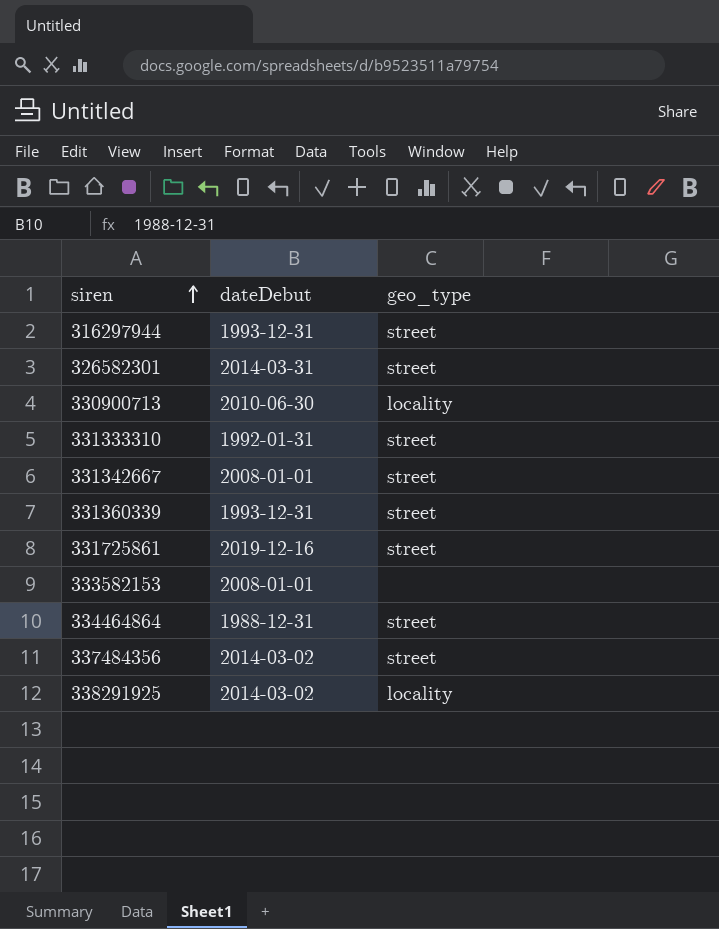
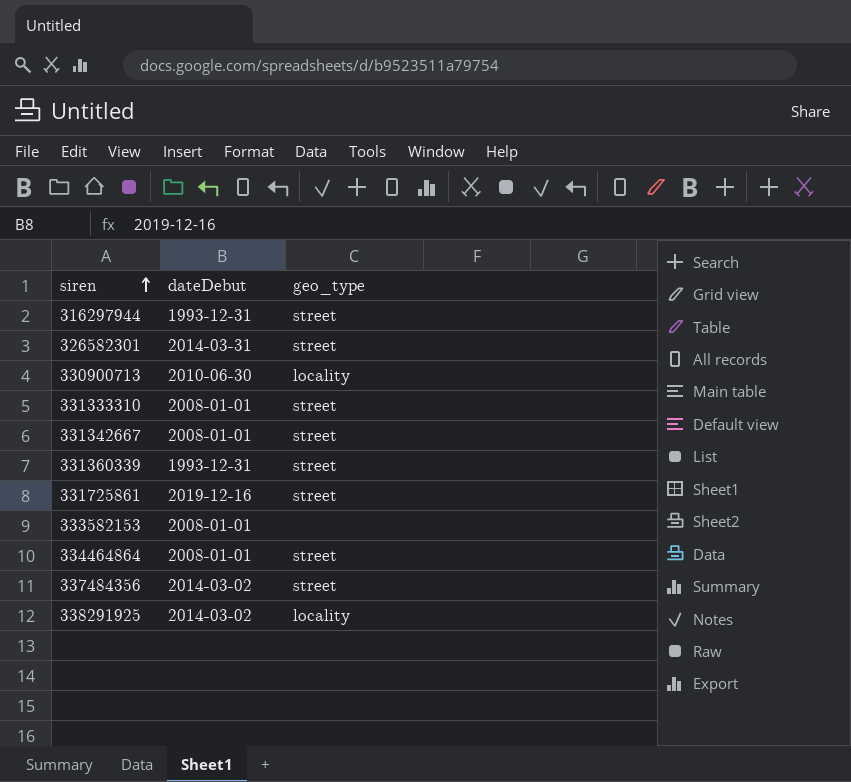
331333310 | dateDebut: 1992-01-31 -> 2008-01-01
334464864 | dateDebut: 1988-12-31 -> 2008-01-01

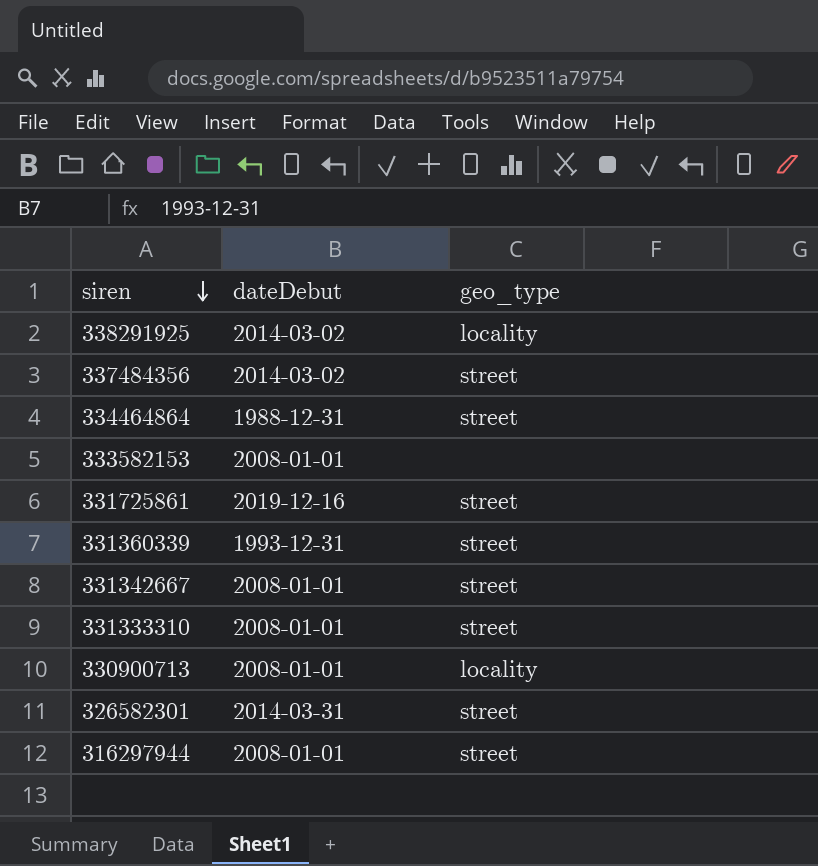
row order: siren ascending -> siren descending
334464864 | dateDebut: 2008-01-01 -> 1988-12-31
330900713 | dateDebut: 2010-06-30 -> 2008-01-01
316297944 | dateDebut: 1993-12-31 -> 2008-01-01

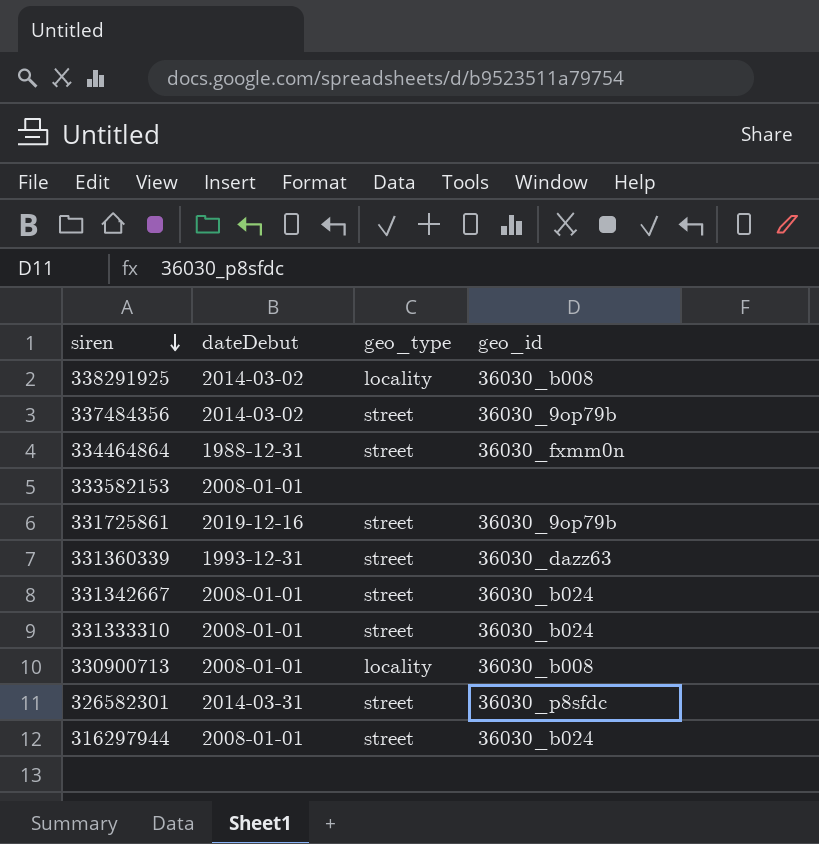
column geo_id | position: none -> 4

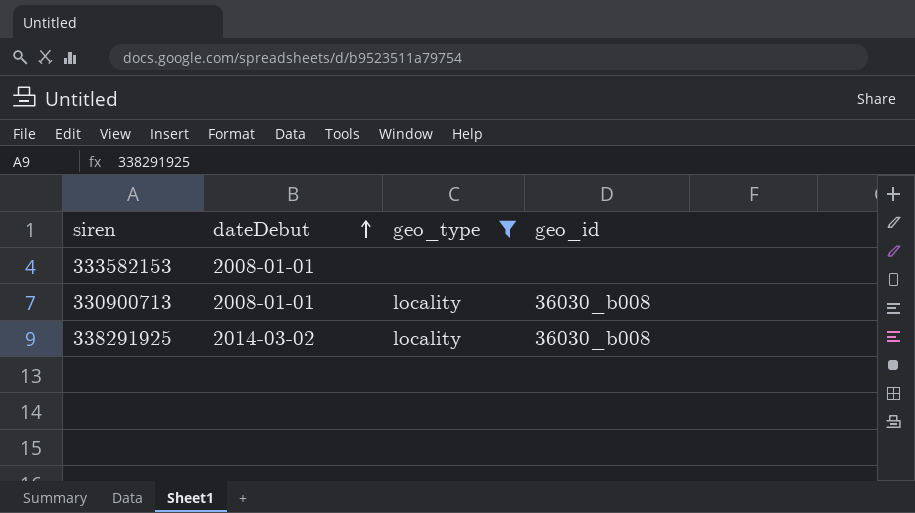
filter: none -> geo_type != street
row order: siren descending -> dateDebut ascending

